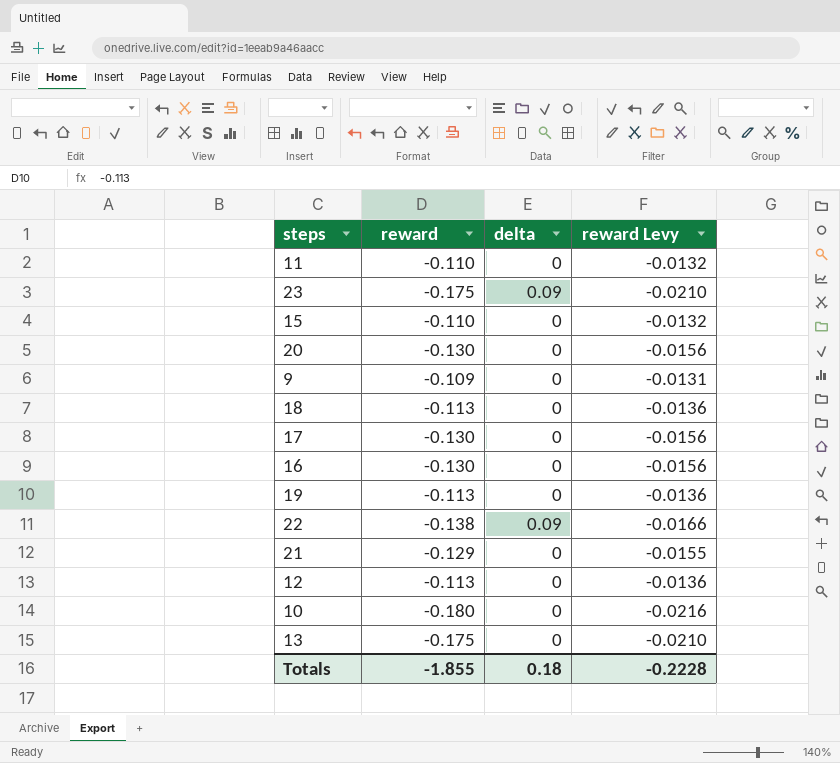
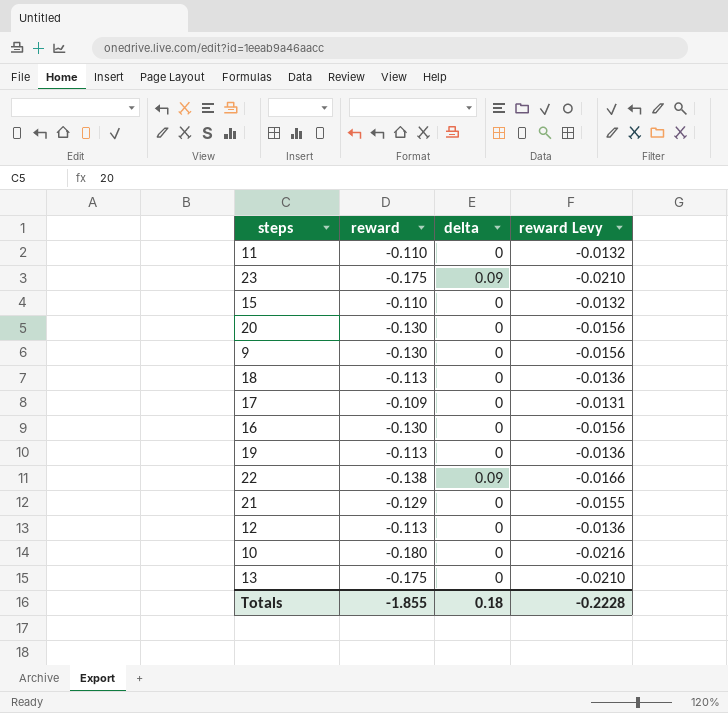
9 | reward: -0.109 -> -0.130
9 | reward Levy: -0.0131 -> -0.0156
17 | reward: -0.130 -> -0.109
17 | reward Levy: -0.0156 -> -0.0131

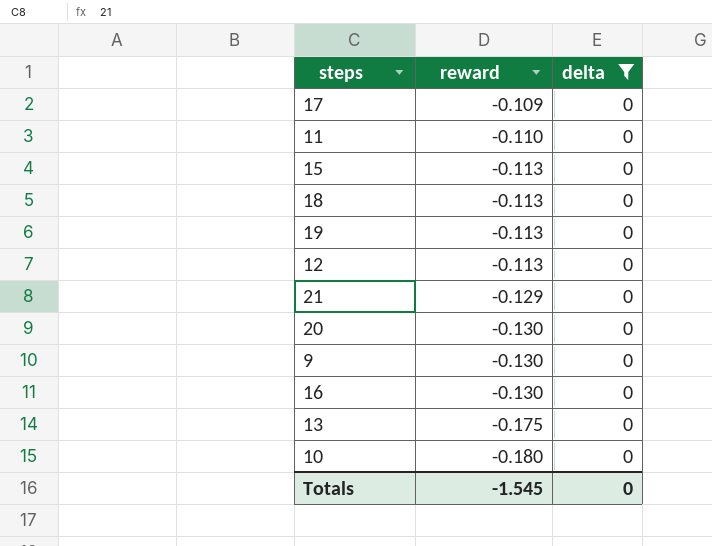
filter: none -> delta = 0
row order: none -> reward descending
column reward Levy | formula: [reward] * 0.12 -> none
15 | reward: -0.110 -> -0.113
Totals | reward: -1.855 -> -1.545
Totals | delta: 0.18 -> 0

